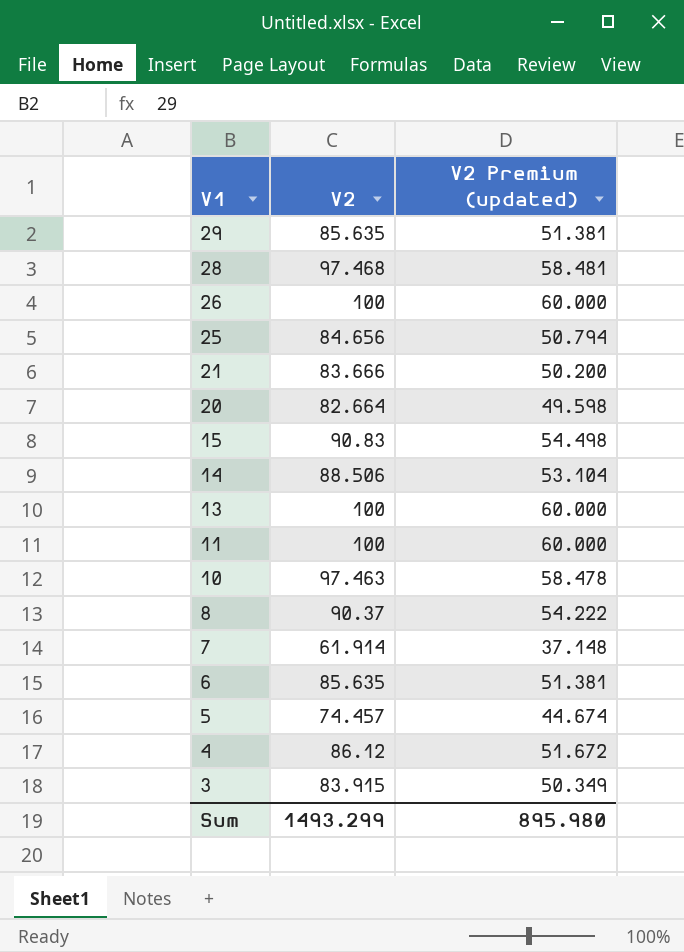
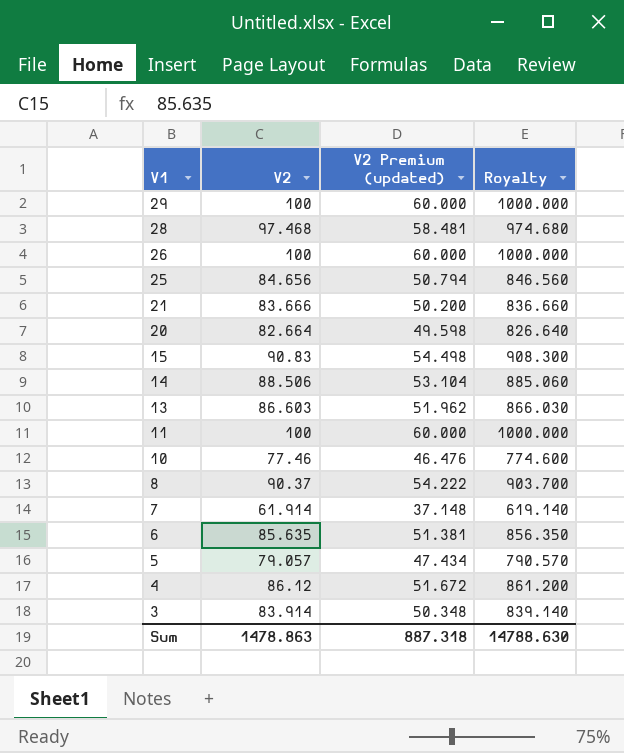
column Royalty | formula: none -> [V2] * 10
29 | V2: 85.635 -> 100
29 | V2 Premium (updated): 51.381 -> 60.000
13 | V2: 100 -> 86.603
13 | V2 Premium (updated): 60.000 -> 51.962
10 | V2: 97.463 -> 77.46
10 | V2 Premium (updated): 58.478 -> 46.476
5 | V2: 74.457 -> 79.057
5 | V2 Premium (updated): 44.674 -> 47.434
3 | V2: 83.915 -> 83.914
3 | V2 Premium (updated): 50.349 -> 50.348
Sum | V2: 1493.299 -> 1478.863
Sum | V2 Premium (updated): 895.980 -> 887.318

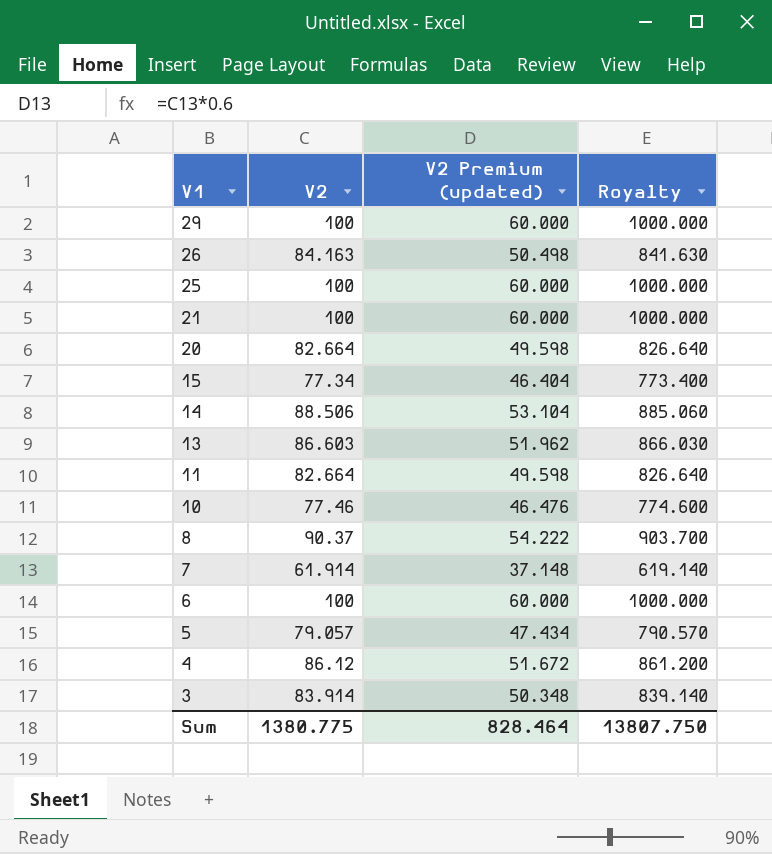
row 28: 97.468 | 58.481 | 974.680 -> none
26 | V2: 100 -> 84.163
26 | V2 Premium (updated): 60.000 -> 50.498
26 | Royalty: 1000.000 -> 841.630
25 | V2: 84.656 -> 100
25 | V2 Premium (updated): 50.794 -> 60.000
25 | Royalty: 846.560 -> 1000.000
21 | V2: 83.666 -> 100
21 | V2 Premium (updated): 50.200 -> 60.000
21 | Royalty: 836.660 -> 1000.000
15 | V2: 90.83 -> 77.34
15 | V2 Premium (updated): 54.498 -> 46.404
15 | Royalty: 908.300 -> 773.400
11 | V2: 100 -> 82.664
11 | V2 Premium (updated): 60.000 -> 49.598
11 | Royalty: 1000.000 -> 826.640
6 | V2: 85.635 -> 100
6 | V2 Premium (updated): 51.381 -> 60.000
6 | Royalty: 856.350 -> 1000.000
Sum | V2: 1478.863 -> 1380.775
Sum | V2 Premium (updated): 887.318 -> 828.464
Sum | Royalty: 14788.630 -> 13807.750

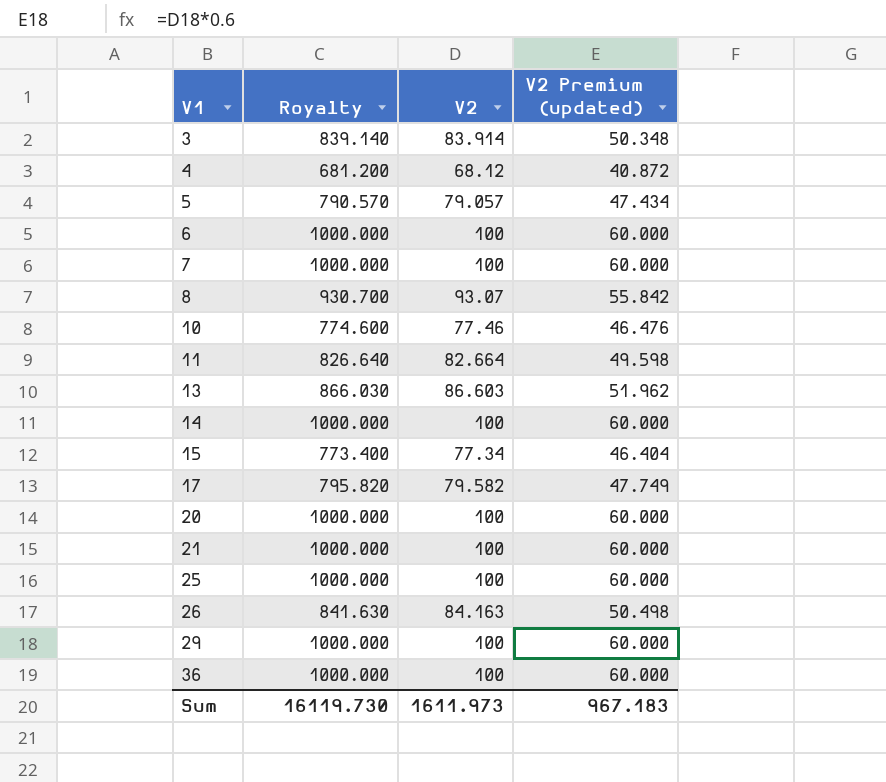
row order: V1 descending -> V1 ascending
column Royalty | position: 4 -> 2
4 | Royalty: 861.200 -> 681.200
4 | V2: 86.12 -> 68.12
4 | V2 Premium (updated): 51.672 -> 40.872
7 | Royalty: 619.140 -> 1000.000
7 | V2: 61.914 -> 100
7 | V2 Premium (updated): 37.148 -> 60.000
8 | Royalty: 903.700 -> 930.700
8 | V2: 90.37 -> 93.07
8 | V2 Premium (updated): 54.222 -> 55.842
14 | Royalty: 885.060 -> 1000.000
14 | V2: 88.506 -> 100
14 | V2 Premium (updated): 53.104 -> 60.000
row 17: none -> 795.820 | 79.582 | 47.749
20 | Royalty: 826.640 -> 1000.000
20 | V2: 82.664 -> 100
20 | V2 Premium (updated): 49.598 -> 60.000
row 36: none -> 1000.000 | 100 | 60.000
Sum | Royalty: 13807.750 -> 16119.730
Sum | V2: 1380.775 -> 1611.973
Sum | V2 Premium (updated): 828.464 -> 967.183

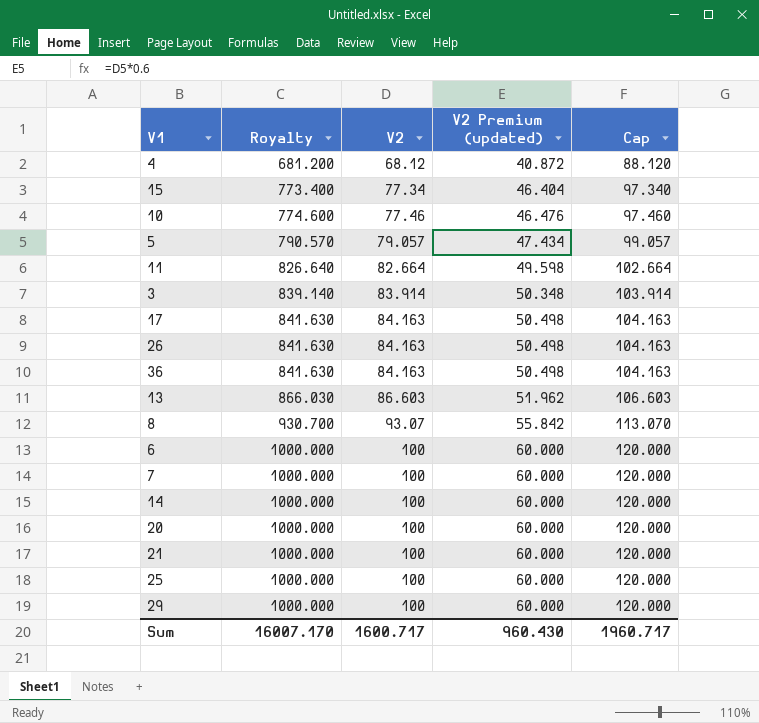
row order: V1 ascending -> Royalty ascending
column Cap | formula: none -> [V2] + 20
17 | Royalty: 795.820 -> 841.630
17 | V2: 79.582 -> 84.163
17 | V2 Premium (updated): 47.749 -> 50.498
36 | Royalty: 1000.000 -> 841.630
36 | V2: 100 -> 84.163
36 | V2 Premium (updated): 60.000 -> 50.498
Sum | Royalty: 16119.730 -> 16007.170
Sum | V2: 1611.973 -> 1600.717
Sum | V2 Premium (updated): 967.183 -> 960.430

